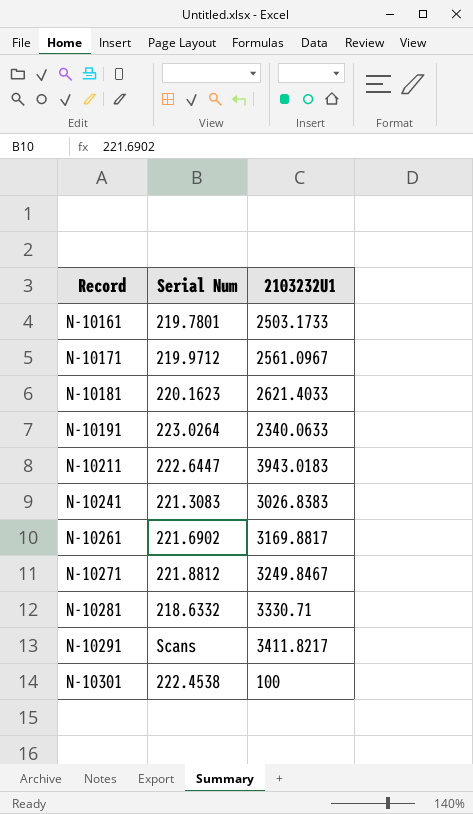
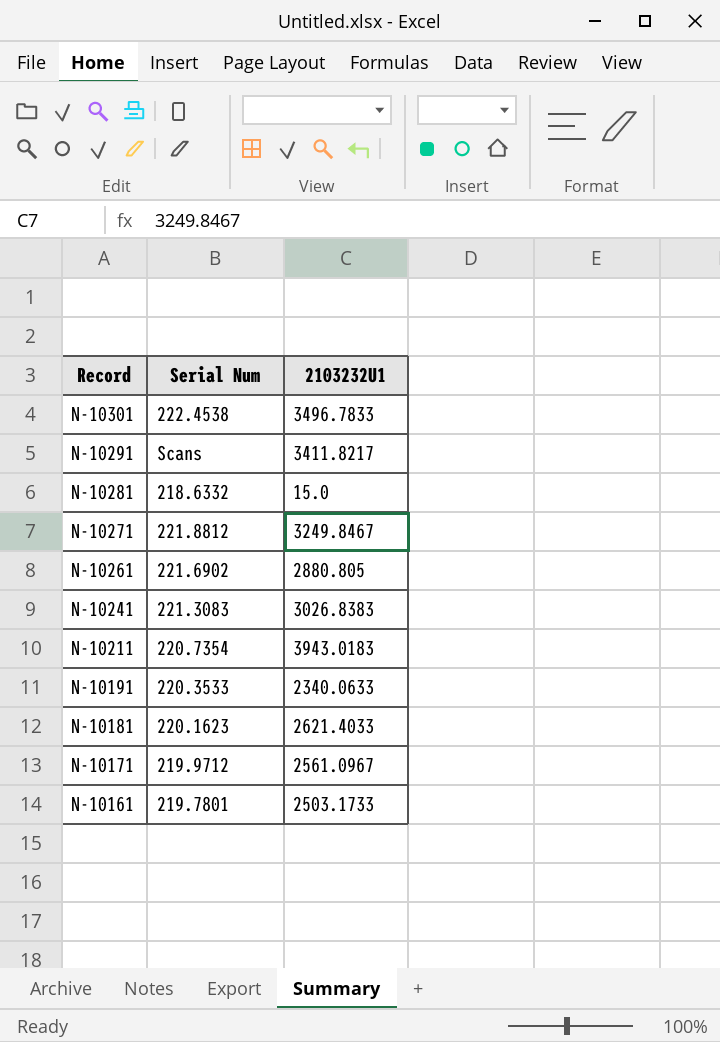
row order: Record ascending -> Record descending
N-10301 | 2103232U1: 100 -> 3496.7833
N-10281 | 2103232U1: 3330.71 -> 15.0
N-10261 | 2103232U1: 3169.8817 -> 2880.805
N-10211 | Serial Num: 222.6447 -> 220.7354
N-10191 | Serial Num: 223.0264 -> 220.3533

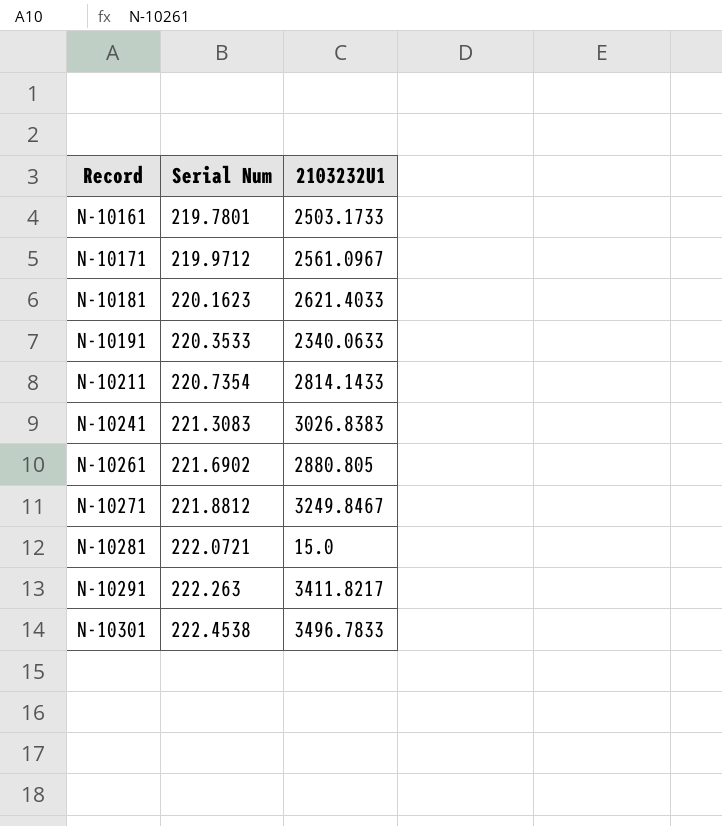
row order: Record descending -> Record ascending
N-10211 | 2103232U1: 3943.0183 -> 2814.1433
N-10281 | Serial Num: 218.6332 -> 222.0721
N-10291 | Serial Num: Scans -> 222.263

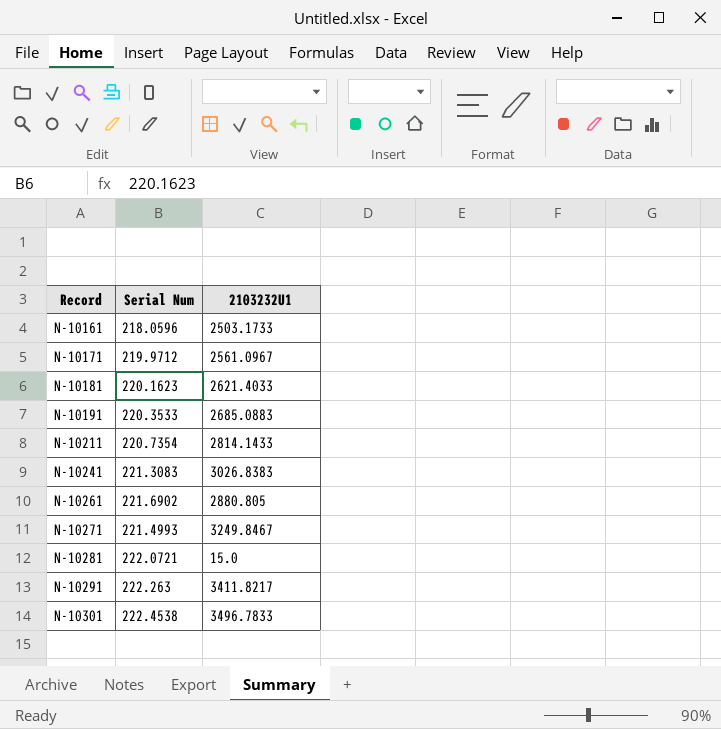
N-10161 | Serial Num: 219.7801 -> 218.0596
N-10191 | 2103232U1: 2340.0633 -> 2685.0883
N-10271 | Serial Num: 221.8812 -> 221.4993

